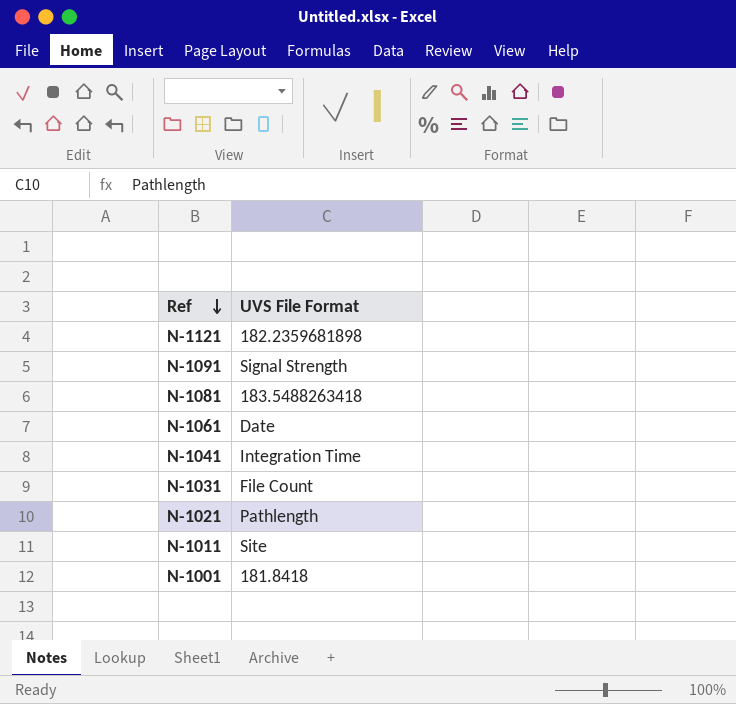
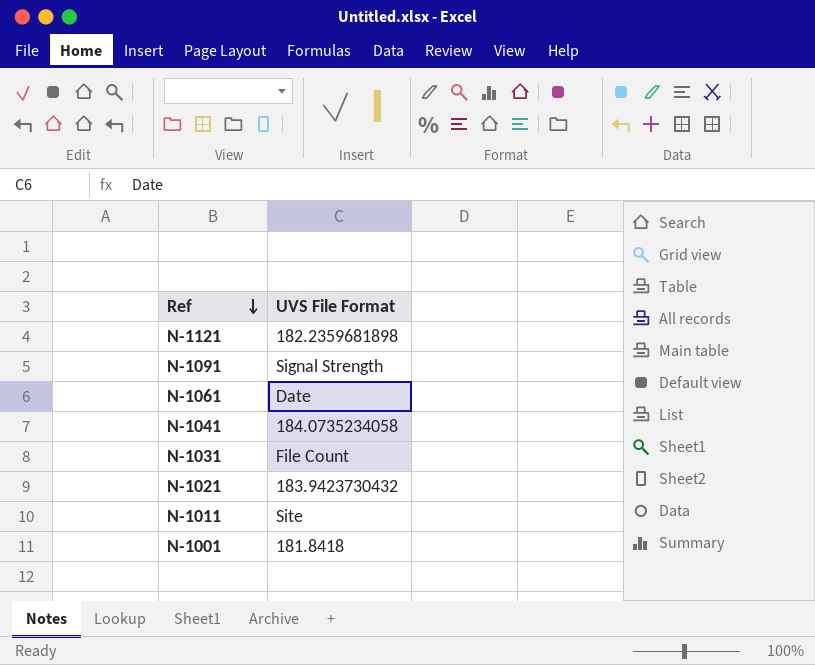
row N-1081: 183.5488263418 -> none
N-1041 | UVS File Format: Integration Time -> 184.0735234058
N-1021 | UVS File Format: Pathlength -> 183.9423730432

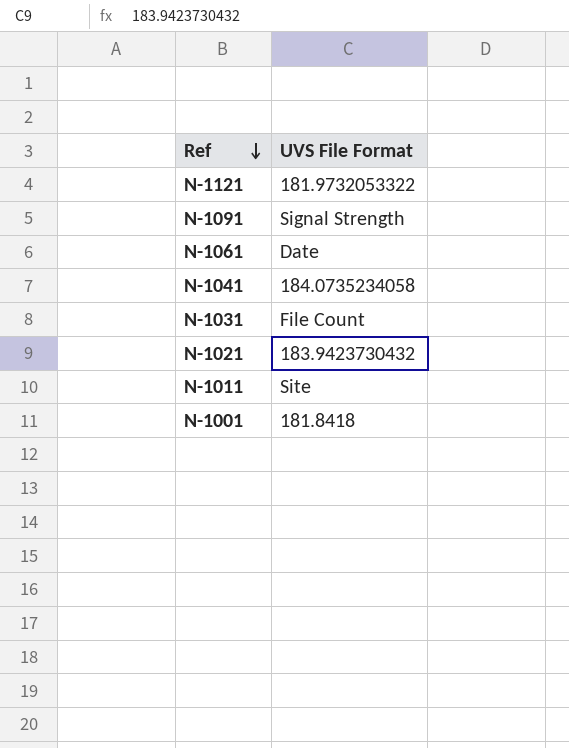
N-1121 | UVS File Format: 182.2359681898 -> 181.9732053322

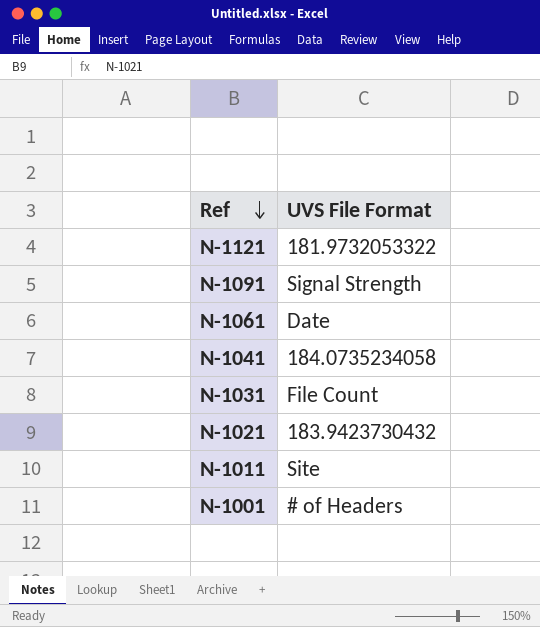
N-1001 | UVS File Format: 181.8418 -> # of Headers

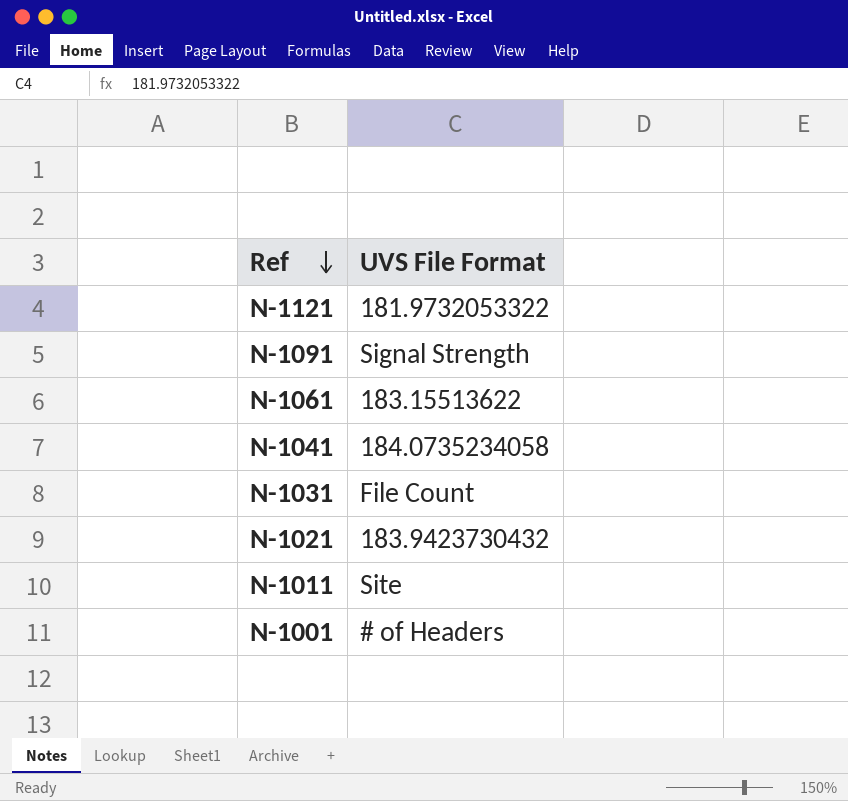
N-1061 | UVS File Format: Date -> 183.15513622

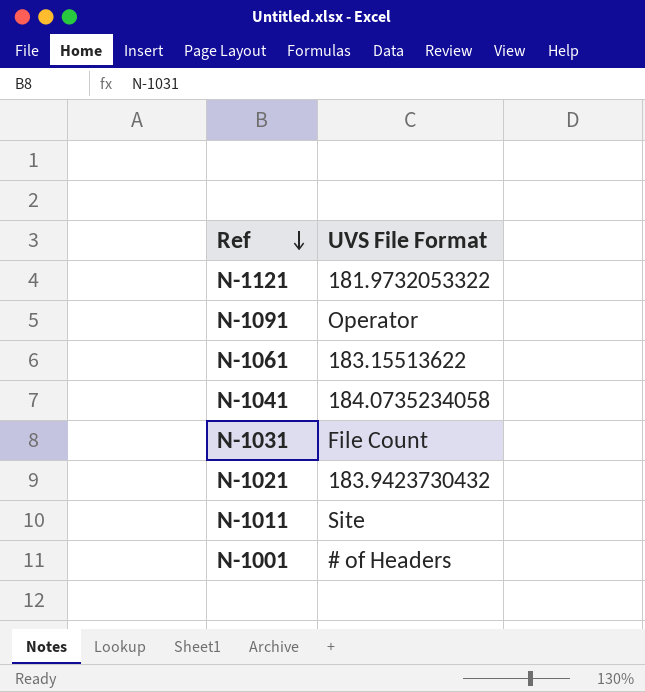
N-1091 | UVS File Format: Signal Strength -> Operator

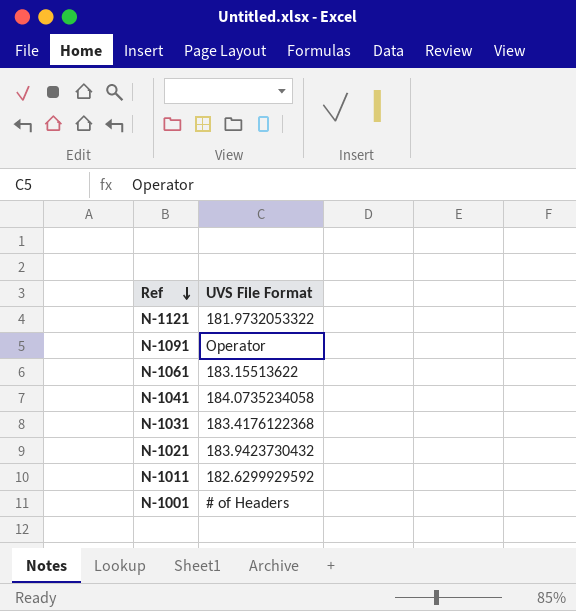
N-1031 | UVS File Format: File Count -> 183.4176122368
N-1011 | UVS File Format: Site -> 182.6299929592

